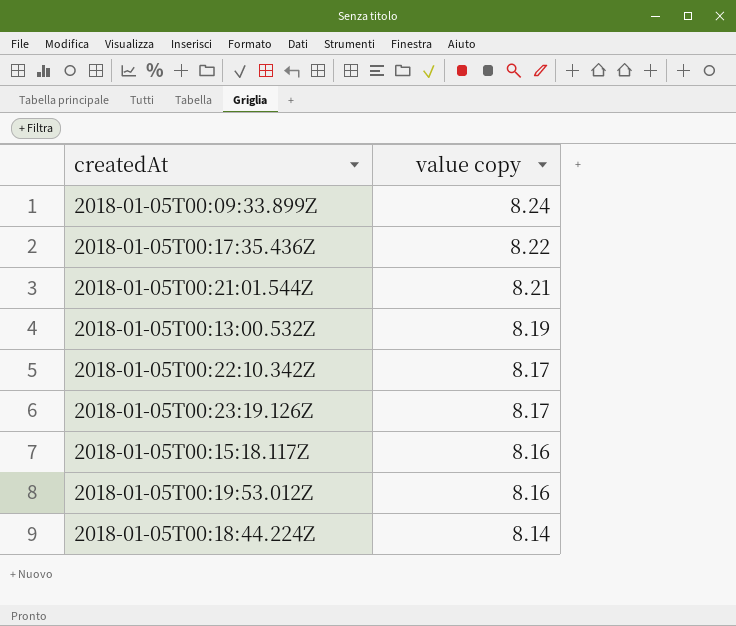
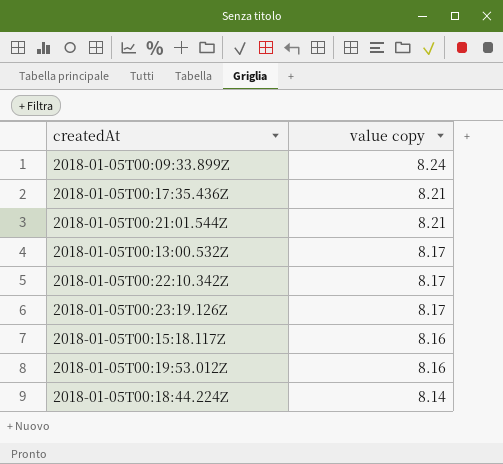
2018-01-05T00:17:35.436Z | value copy: 8.22 -> 8.21
2018-01-05T00:13:00.532Z | value copy: 8.19 -> 8.17

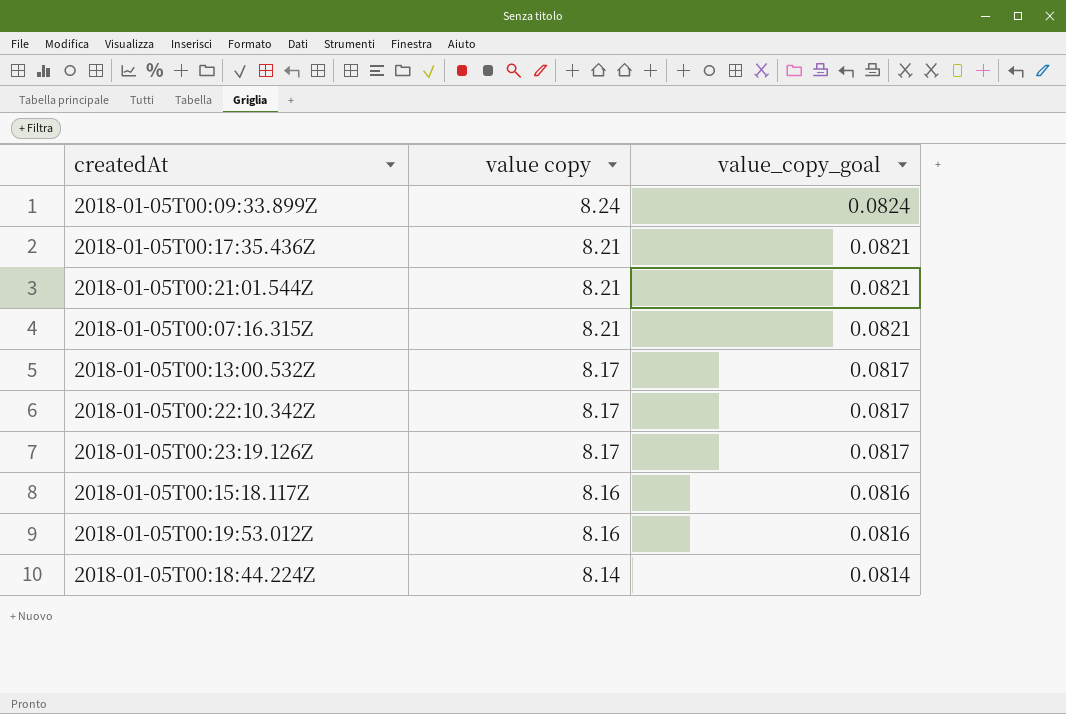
column value_copy_goal | formula: none -> [value copy] * 0.01
row 2018-01-05T00:07:16.315Z: none -> 8.21 | 0.0821

